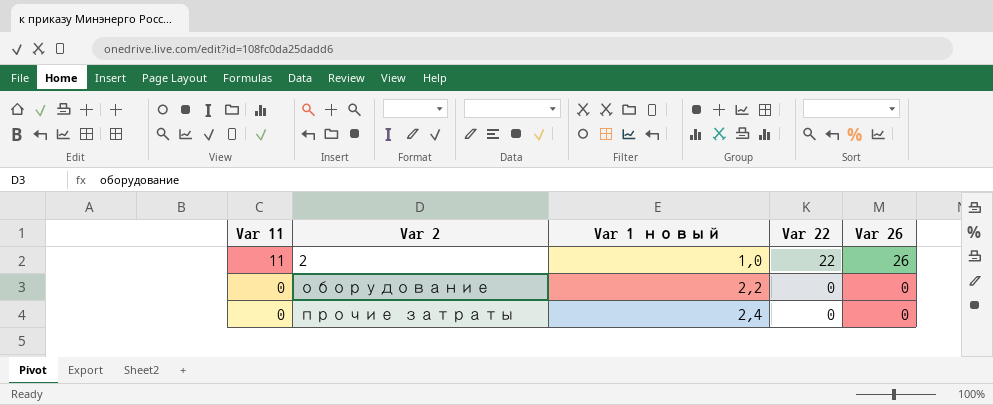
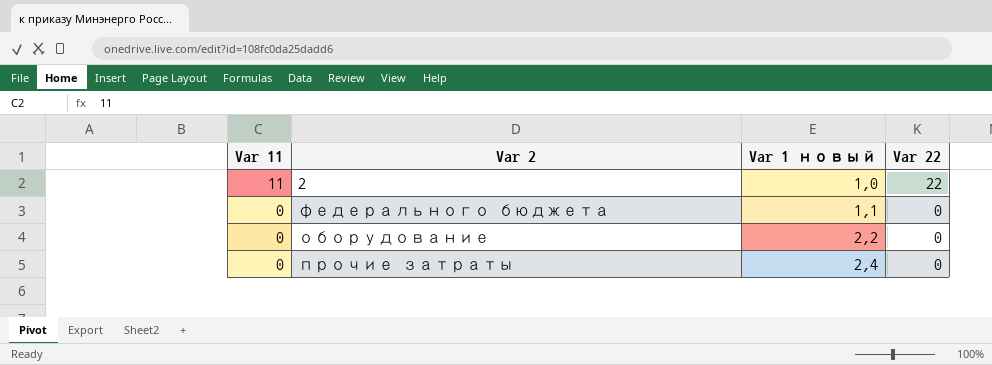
column Var 26 | position: 5 -> none
row федерального бюджета: none -> 0 | 1,1 | 0

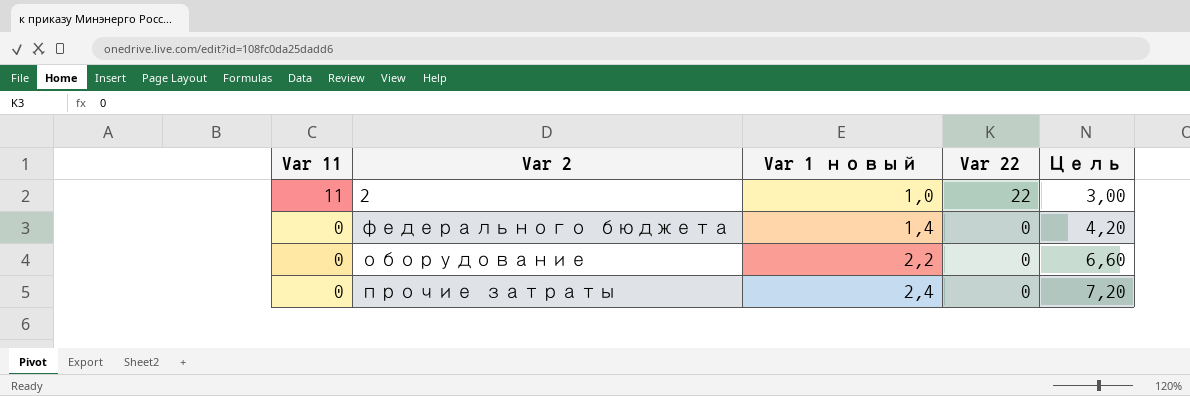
column Цель | formula: none -> [Var 1 новый] * 3
федерального бюджета | Var 1 новый: 1,1 -> 1,4

